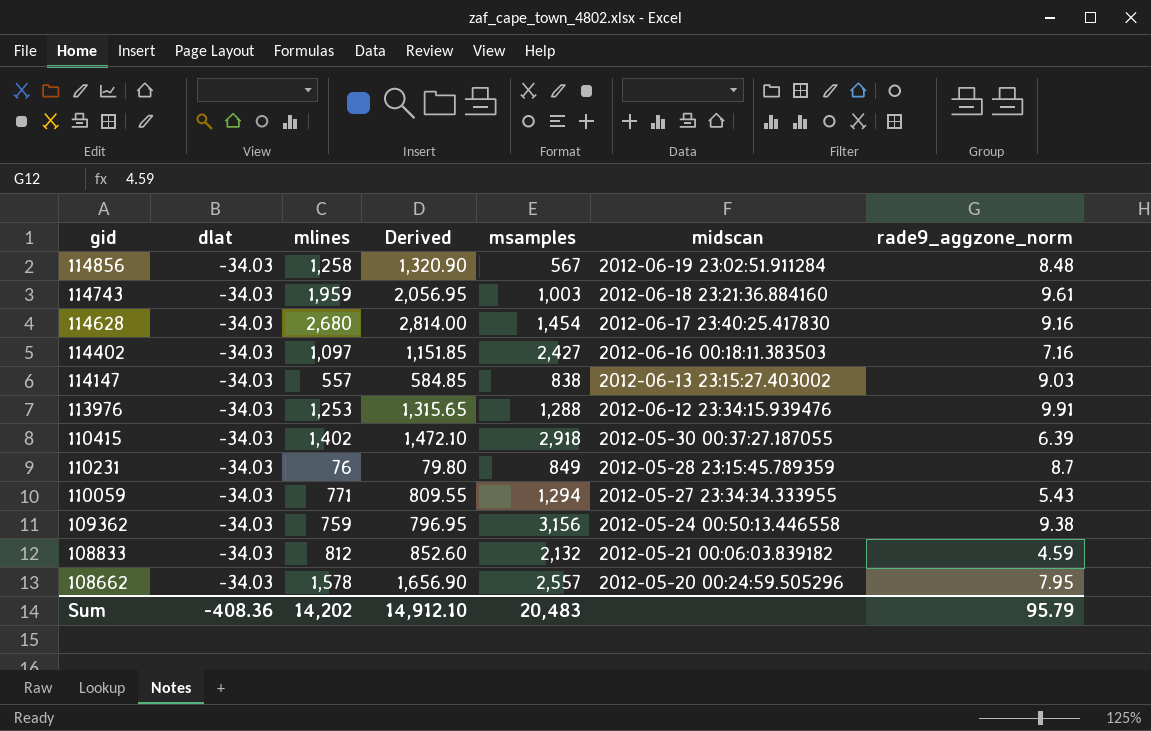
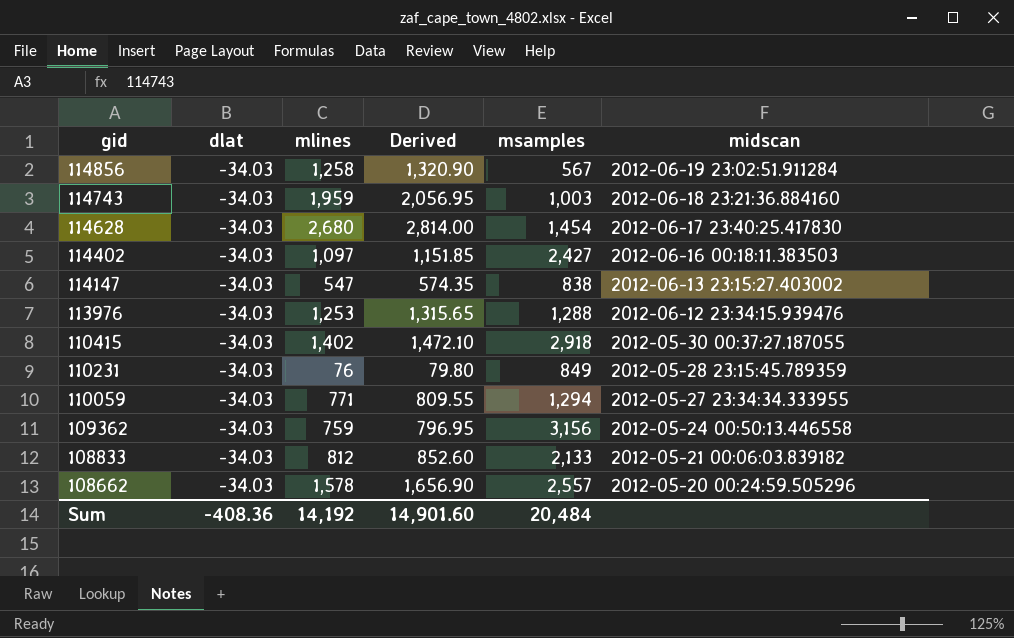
column rade9_aggzone_norm | position: 7 -> none
114147 | mlines: 557 -> 547
114147 | Derived: 584.85 -> 574.35
108833 | msamples: 2,132 -> 2,133
Sum | mlines: 14,202 -> 14,192
Sum | Derived: 14,912.10 -> 14,901.60
Sum | msamples: 20,483 -> 20,484

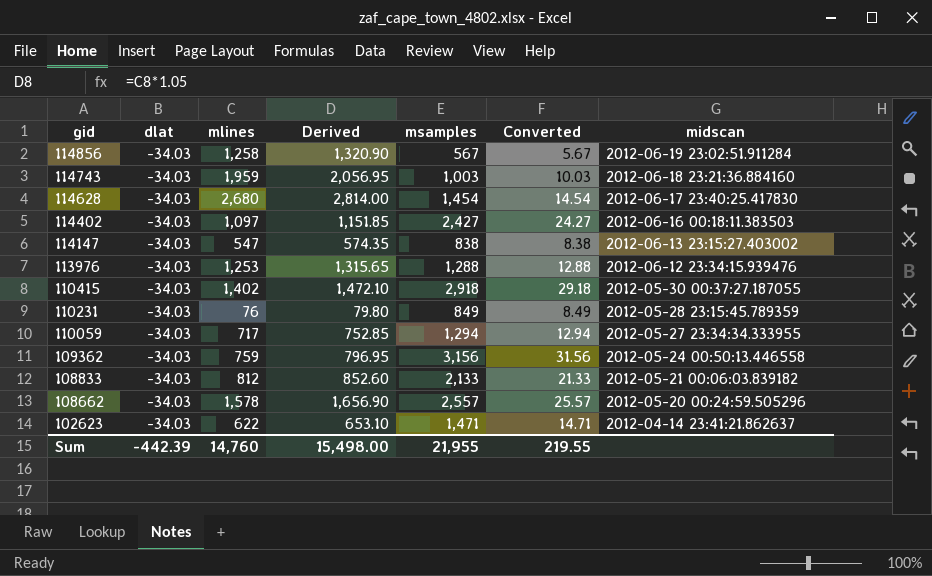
column Converted | formula: none -> [msamples] * 0.01
110059 | mlines: 771 -> 717
110059 | Derived: 809.55 -> 752.85
row 102623: none -> -34.03 | 622 | 653.10 | 1,471 | 14.71 | 2012-04-14 23:41:21.862637
Sum | dlat: -408.36 -> -442.39
Sum | mlines: 14,192 -> 14,760
Sum | Derived: 14,901.60 -> 15,498.00
Sum | msamples: 20,484 -> 21,955

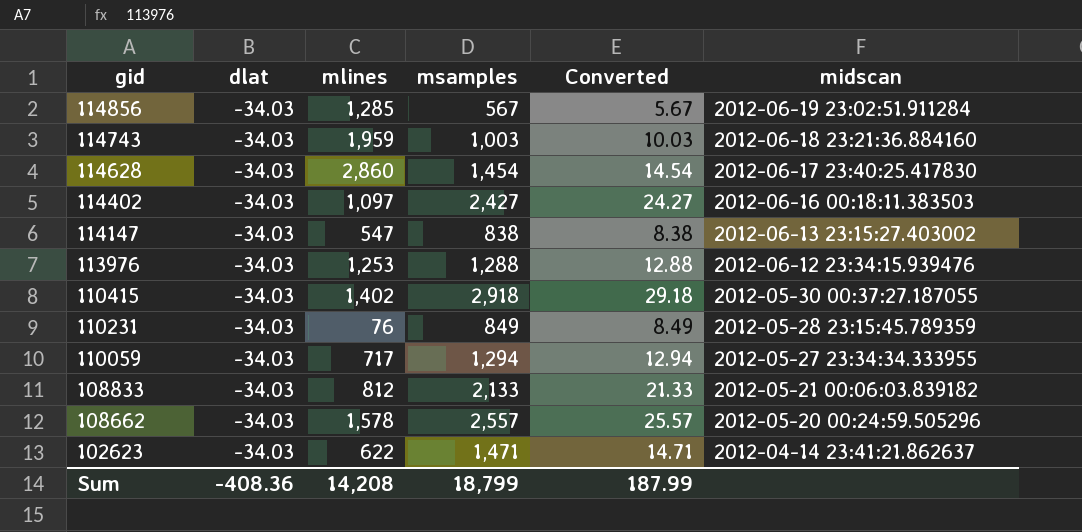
column Derived | formula: [mlines] * 1.05 -> none
row 109362: -34.03 | 759 | 796.95 | 3,156 | 31.56 | 2012-05-24 00:50:13.446558 -> none
114856 | mlines: 1,258 -> 1,285
114628 | mlines: 2,680 -> 2,860
Sum | dlat: -442.39 -> -408.36
Sum | mlines: 14,760 -> 14,208
Sum | msamples: 21,955 -> 18,799
Sum | Converted: 219.55 -> 187.99

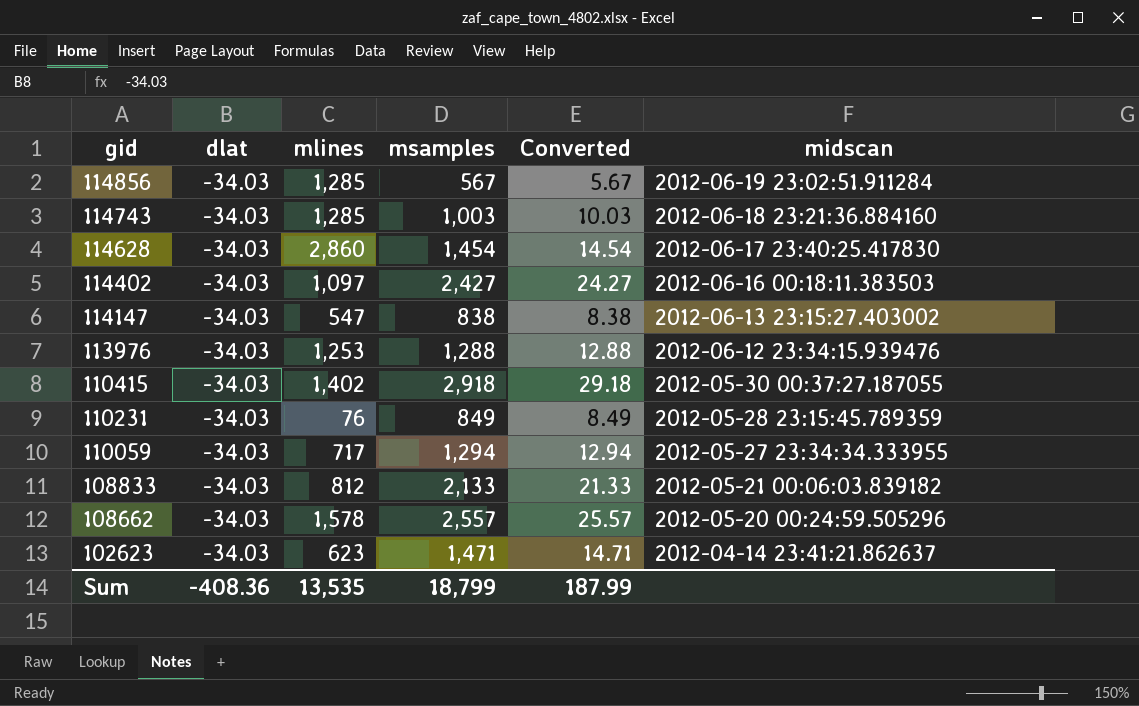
114743 | mlines: 1,959 -> 1,285
102623 | mlines: 622 -> 623
Sum | mlines: 14,208 -> 13,535

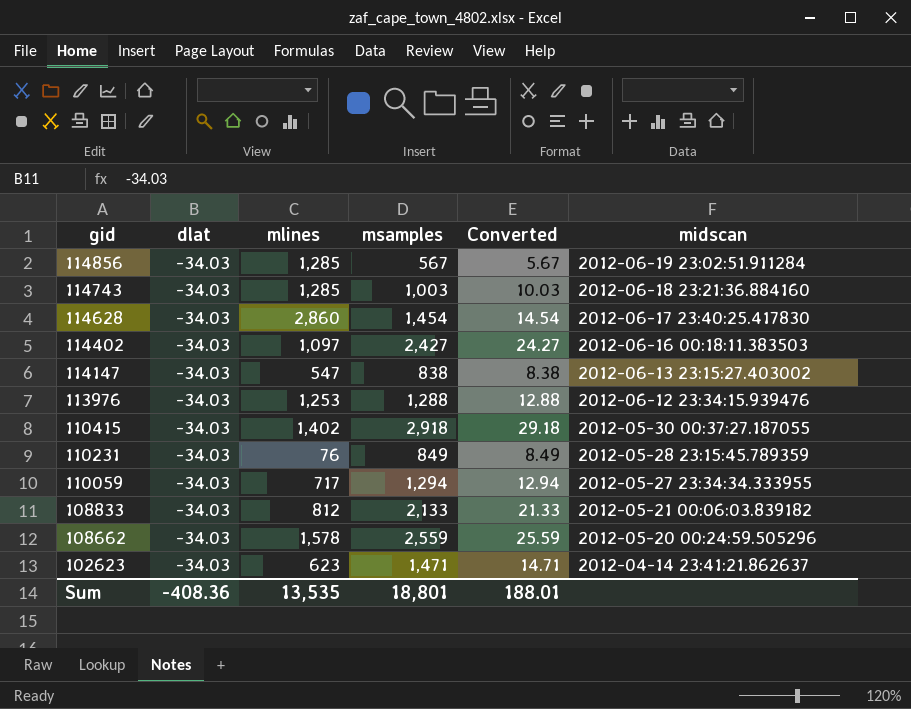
108662 | msamples: 2,557 -> 2,559
108662 | Converted: 25.57 -> 25.59
Sum | msamples: 18,799 -> 18,801
Sum | Converted: 187.99 -> 188.01

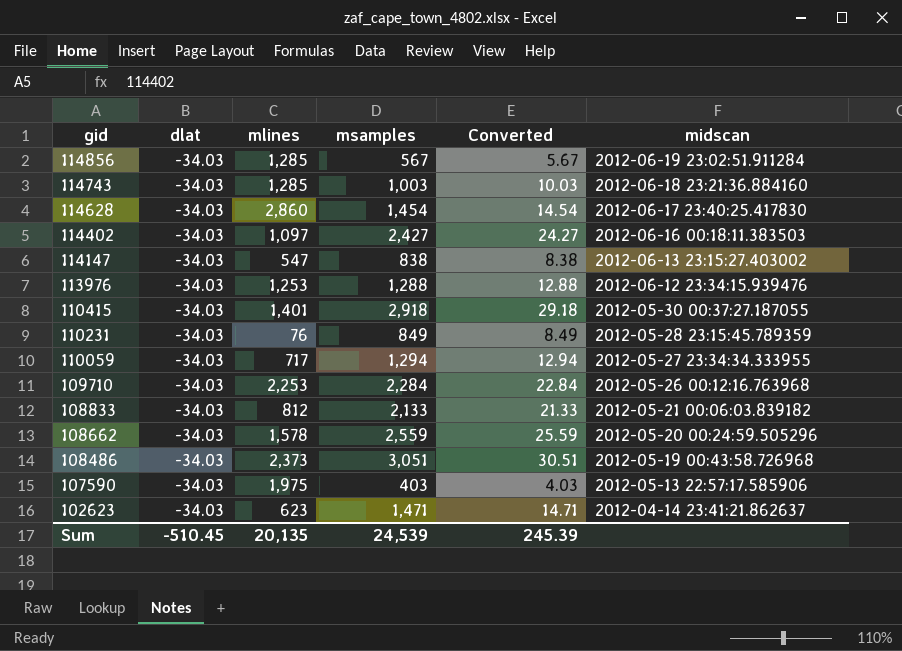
110415 | mlines: 1,402 -> 1,401
row 109710: none -> -34.03 | 2,253 | 2,284 | 22.84 | 2012-05-26 00:12:16.763968
row 108486: none -> -34.03 | 2,373 | 3,051 | 30.51 | 2012-05-19 00:43:58.726968
row 107590: none -> -34.03 | 1,975 | 403 | 4.03 | 2012-05-13 22:57:17.585906
Sum | dlat: -408.36 -> -510.45
Sum | mlines: 13,535 -> 20,135
Sum | msamples: 18,801 -> 24,539
Sum | Converted: 188.01 -> 245.39

